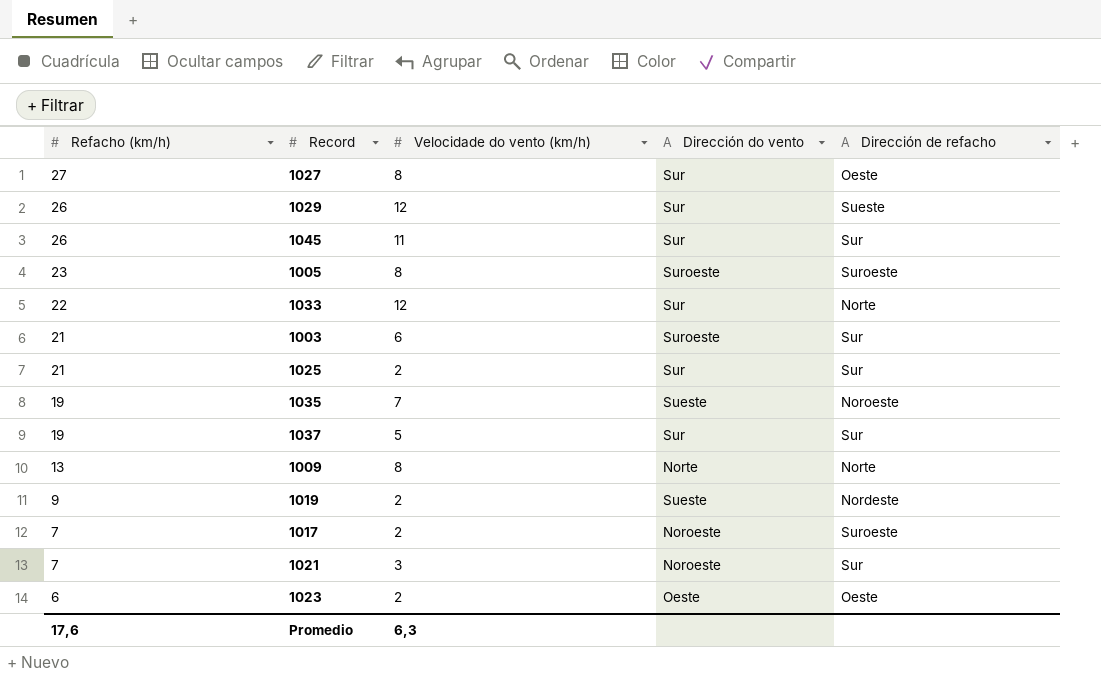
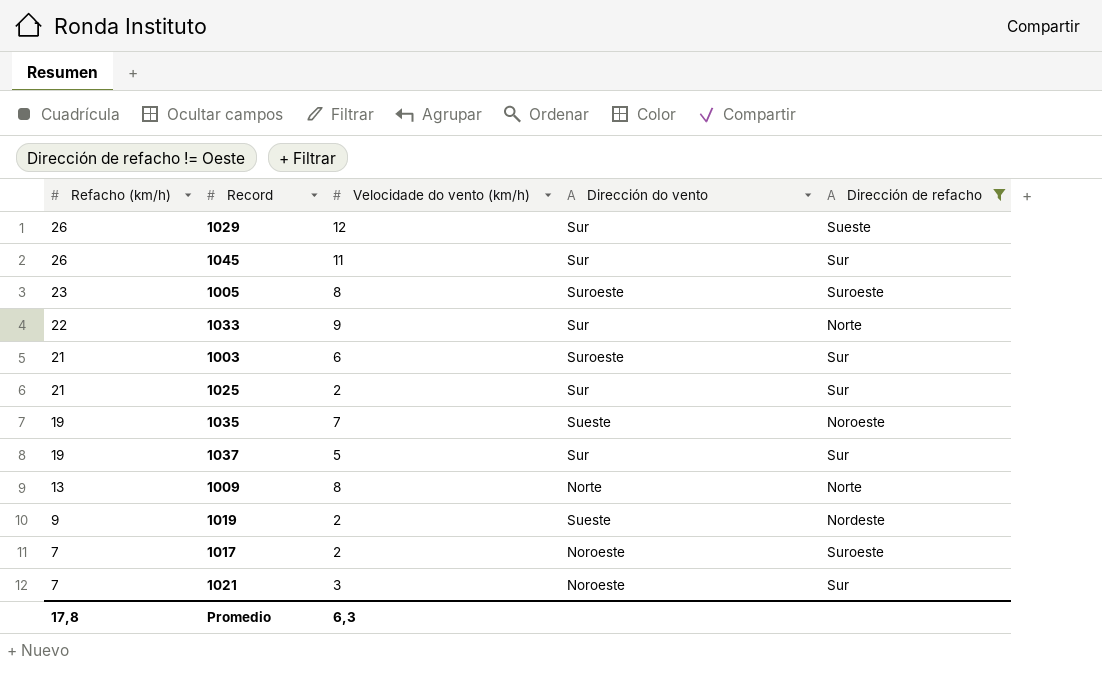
filter: none -> Dirección de refacho != Oeste
1033 | Velocidade do vento (km/h): 12 -> 9
Promedio | Refacho (km/h): 17,6 -> 17,8

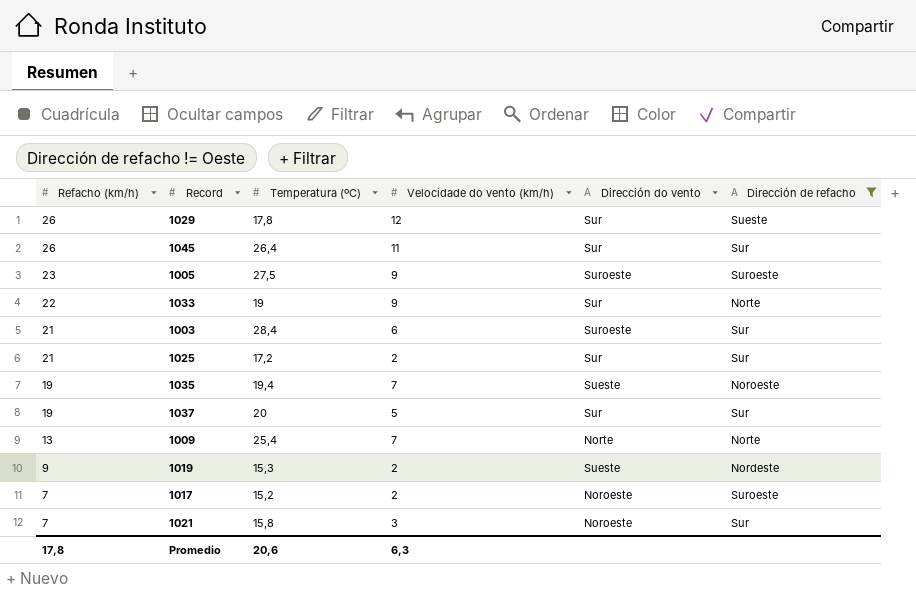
column Temperatura (ºC) | position: none -> 3
1005 | Velocidade do vento (km/h): 8 -> 9
1009 | Velocidade do vento (km/h): 8 -> 7

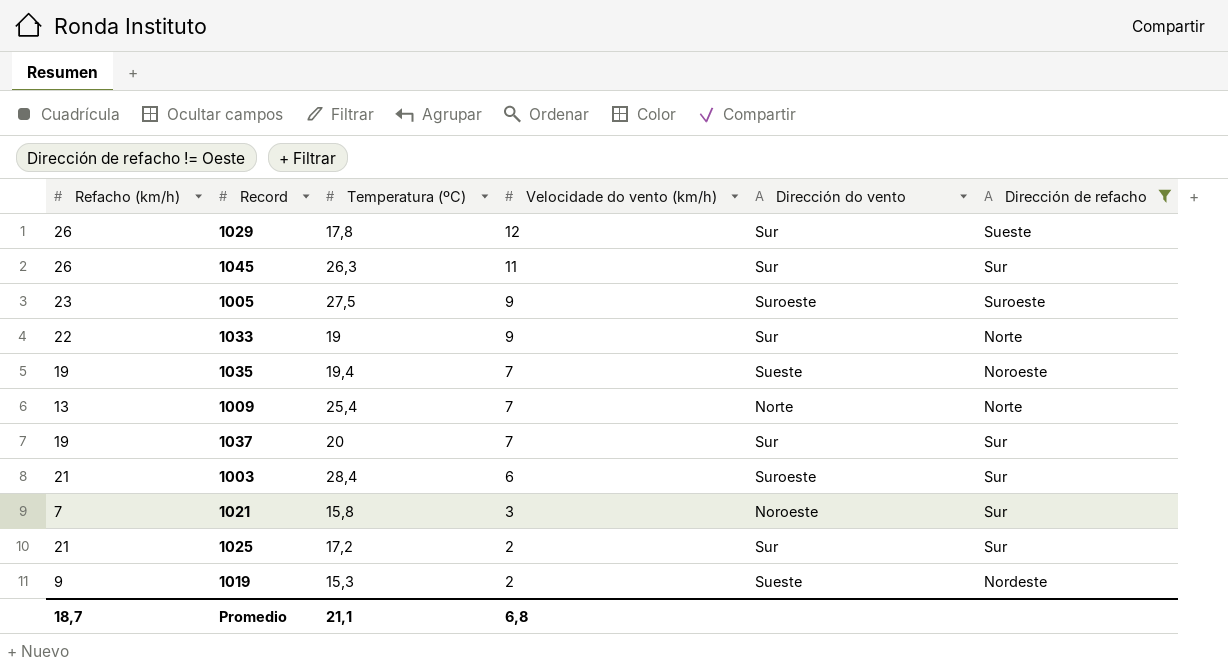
row order: Refacho (km/h) descending -> Velocidade do vento (km/h) descending
row 1017: 7 | 15,2 | 2 | Noroeste | Suroeste -> none
1045 | Temperatura (ºC): 26,4 -> 26,3
1037 | Velocidade do vento (km/h): 5 -> 7
Promedio | Refacho (km/h): 17,8 -> 18,7
Promedio | Temperatura (ºC): 20,6 -> 21,1
Promedio | Velocidade do vento (km/h): 6,3 -> 6,8

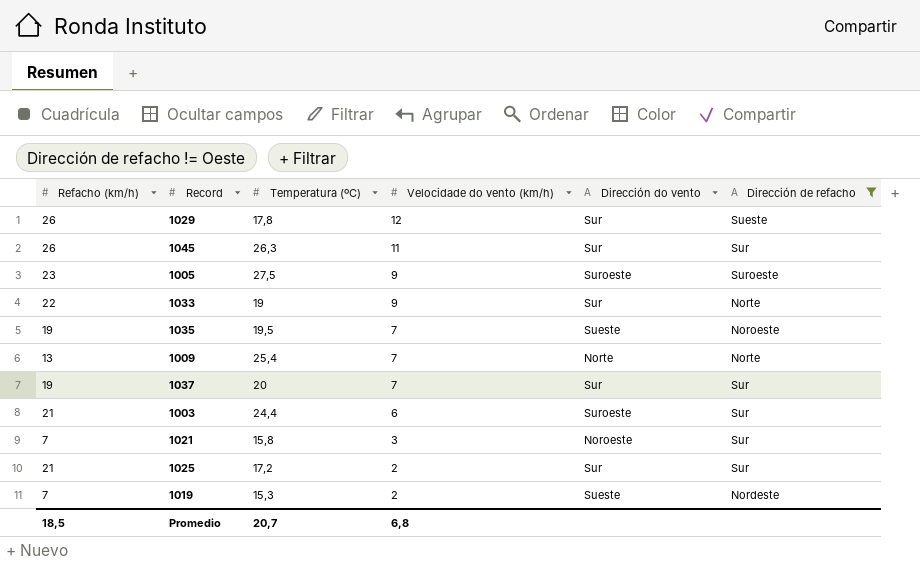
1035 | Temperatura (ºC): 19,4 -> 19,5
1003 | Temperatura (ºC): 28,4 -> 24,4
1019 | Refacho (km/h): 9 -> 7
Promedio | Refacho (km/h): 18,7 -> 18,5
Promedio | Temperatura (ºC): 21,1 -> 20,7

